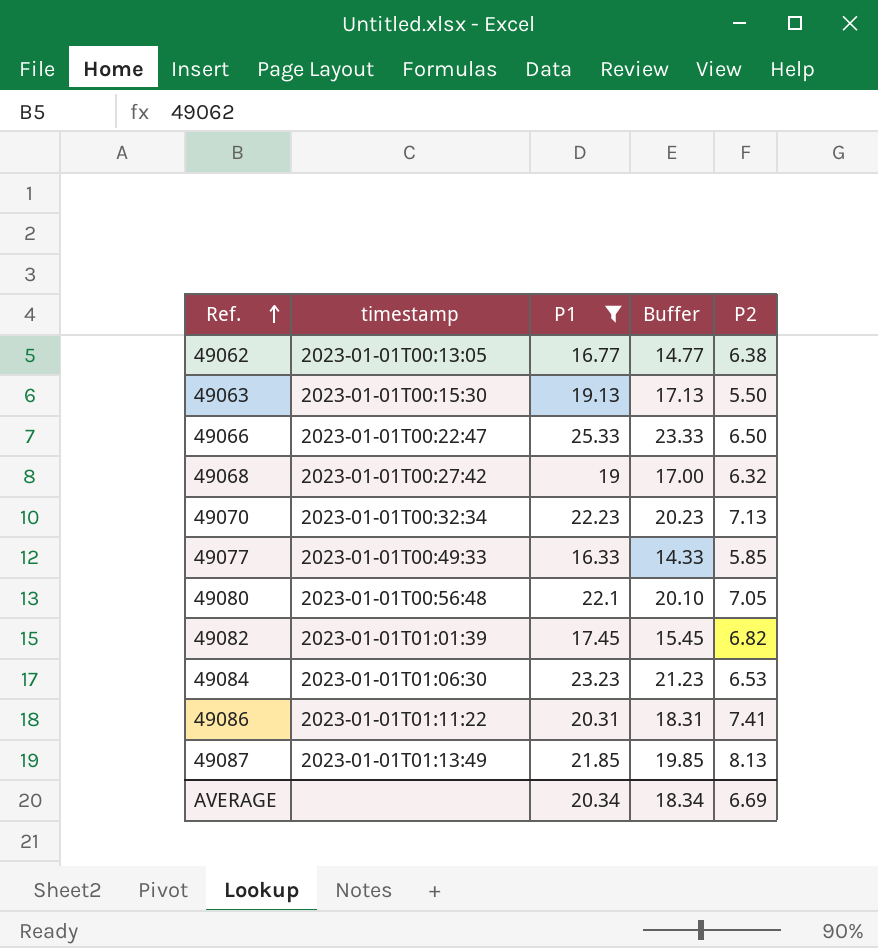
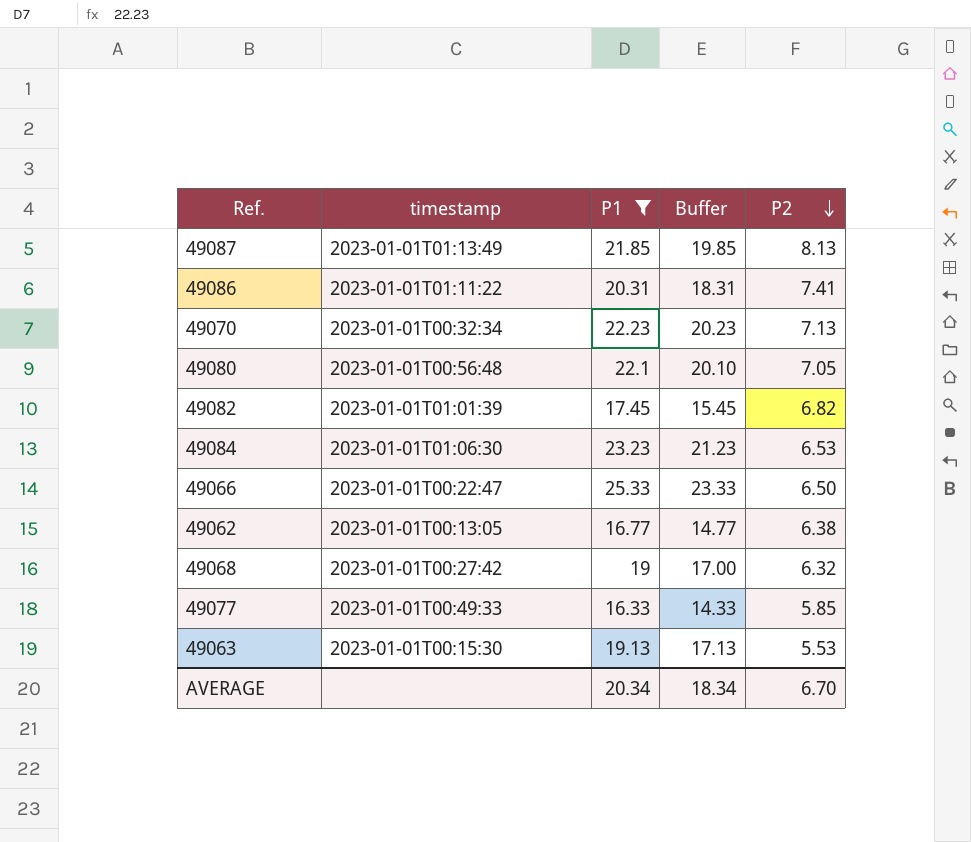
row order: Ref. ascending -> P2 descending
49063 | P2: 5.50 -> 5.53
AVERAGE | P2: 6.69 -> 6.70

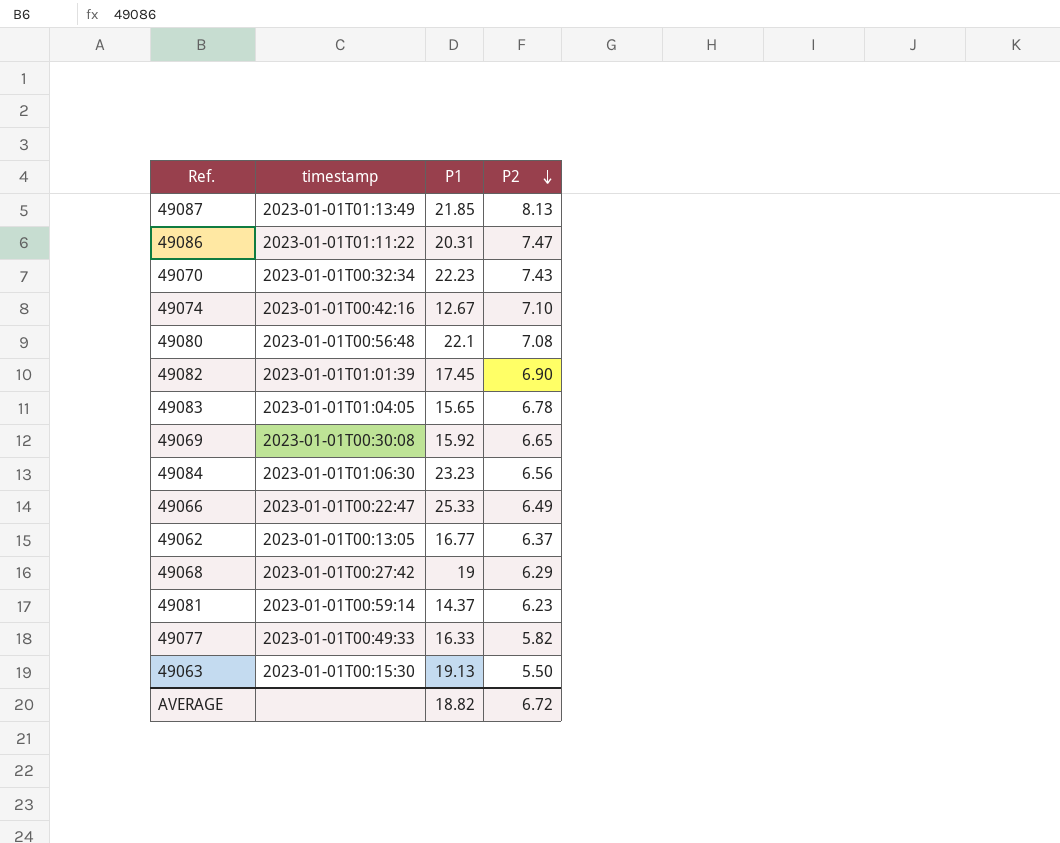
filter: P1 >= 16.33 -> none
column Buffer | formula: [P1] - 2 -> none
49086 | P2: 7.41 -> 7.47
49070 | P2: 7.13 -> 7.43
49080 | P2: 7.05 -> 7.08
49082 | P2: 6.82 -> 6.90
49084 | P2: 6.53 -> 6.56
49066 | P2: 6.50 -> 6.49
49062 | P2: 6.38 -> 6.37
49068 | P2: 6.32 -> 6.29
49077 | P2: 5.85 -> 5.82
49063 | P2: 5.53 -> 5.50
AVERAGE | P1: 20.34 -> 18.82
AVERAGE | P2: 6.70 -> 6.72

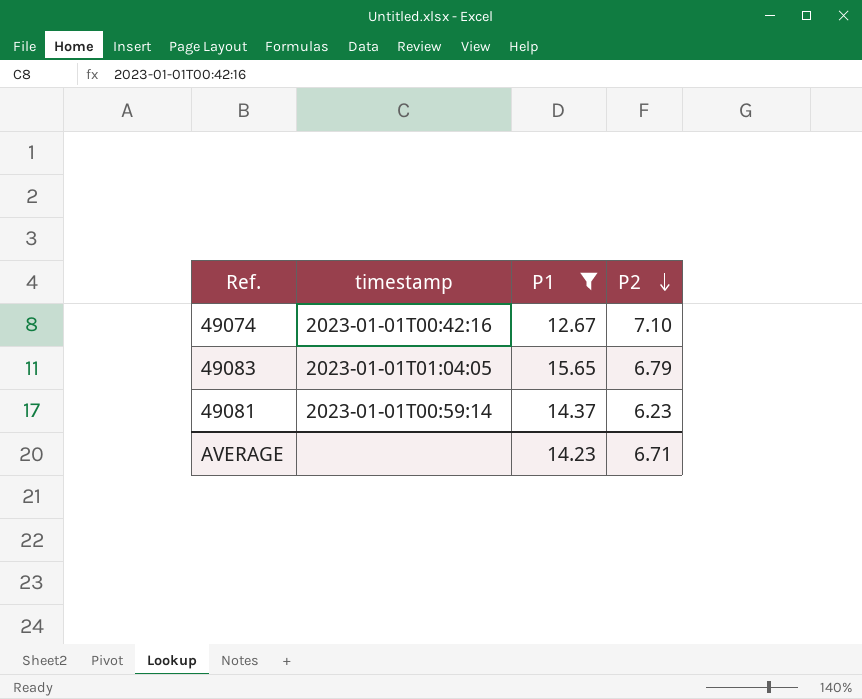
filter: none -> P1 <= 15.65
49083 | P2: 6.78 -> 6.79
AVERAGE | P1: 18.82 -> 14.23
AVERAGE | P2: 6.72 -> 6.71

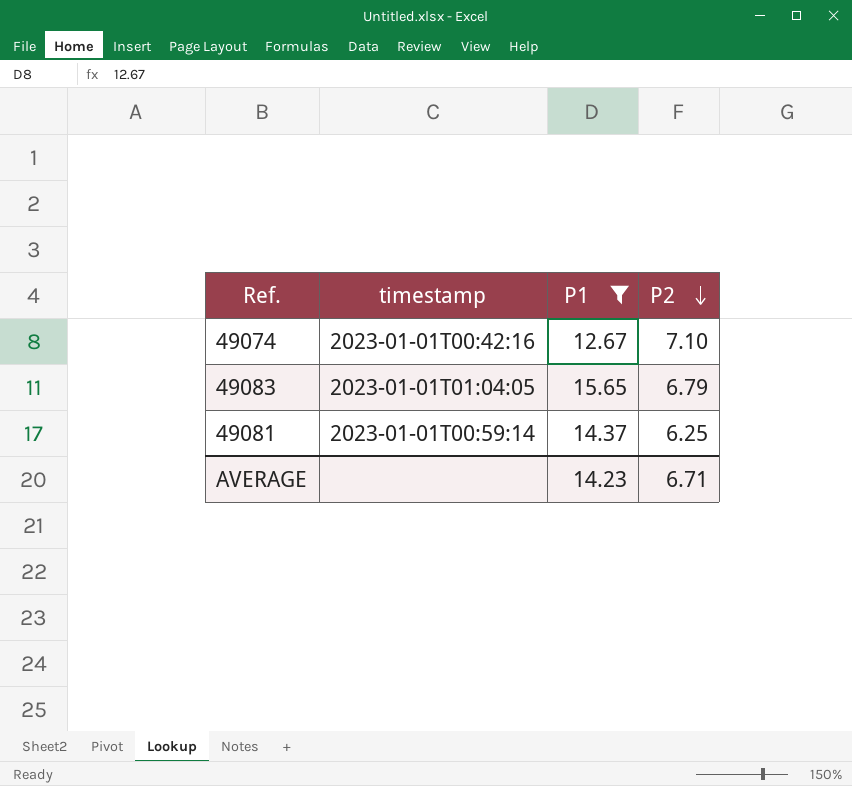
49081 | P2: 6.23 -> 6.25

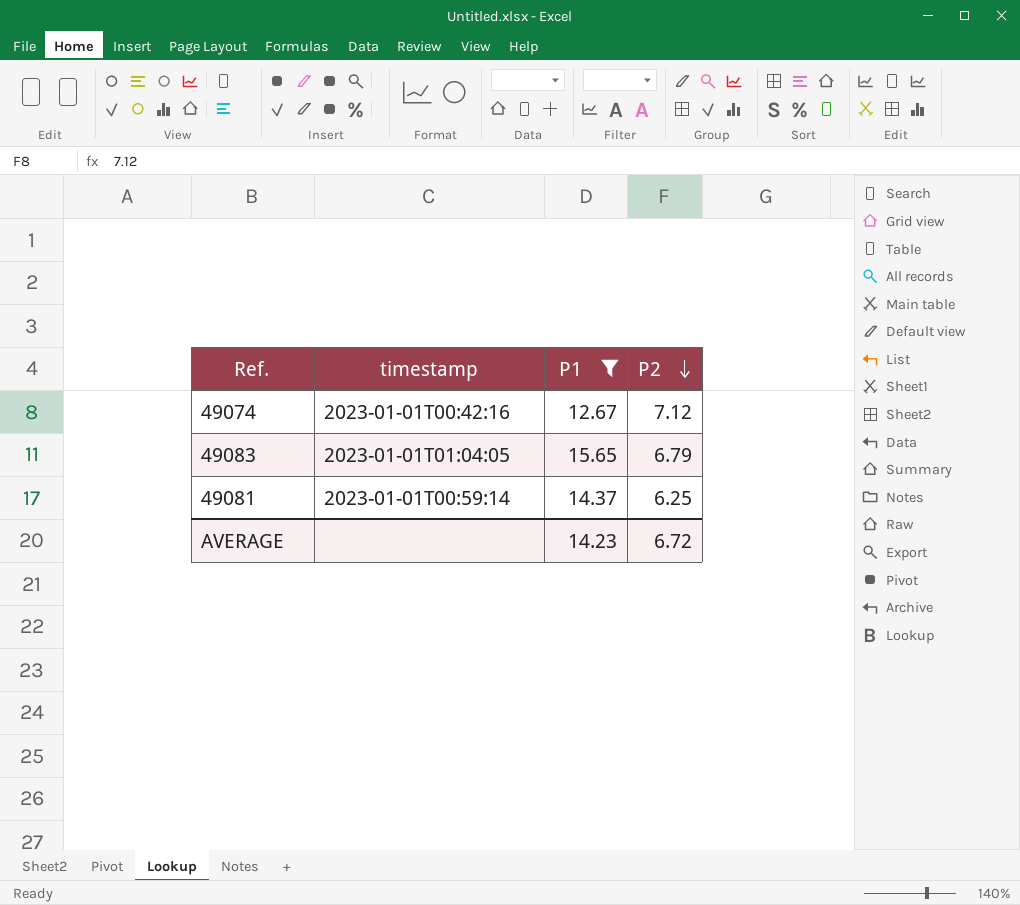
49074 | P2: 7.10 -> 7.12
AVERAGE | P2: 6.71 -> 6.72

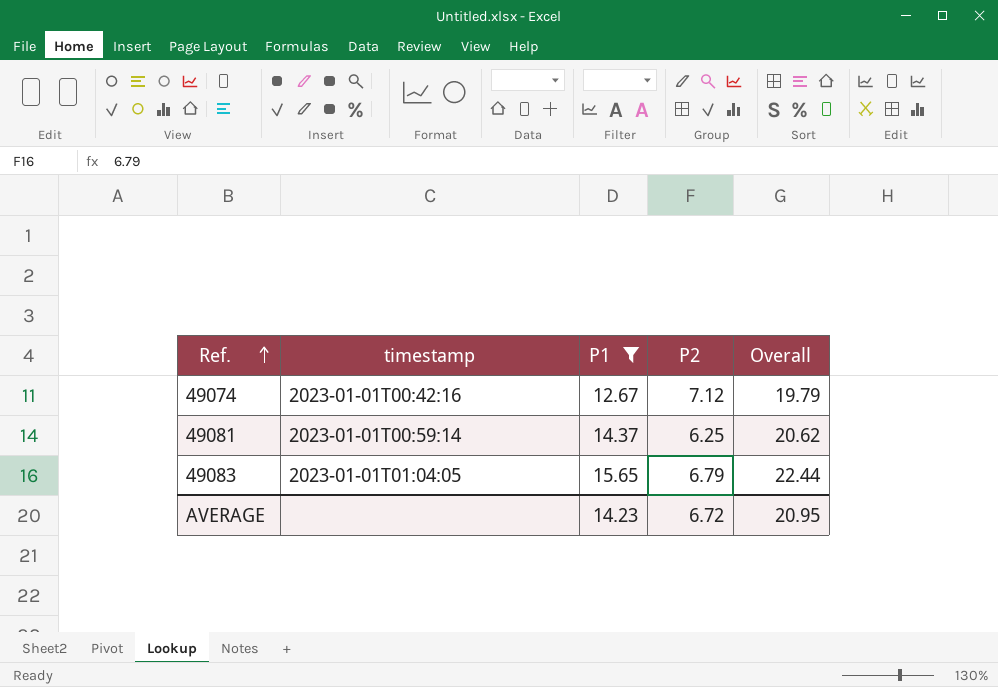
row order: P2 descending -> Ref. ascending
column Overall | formula: none -> [P1] + [P2]

